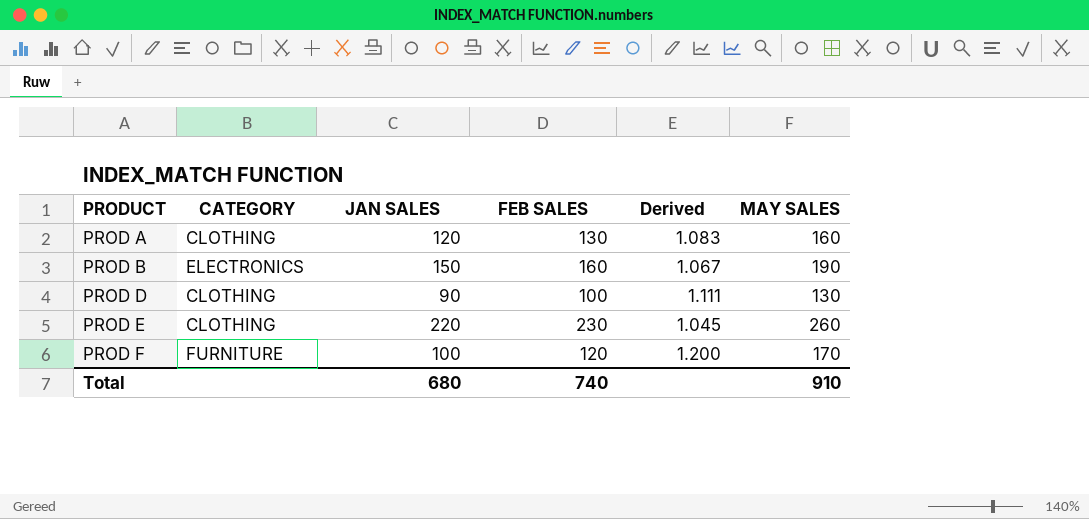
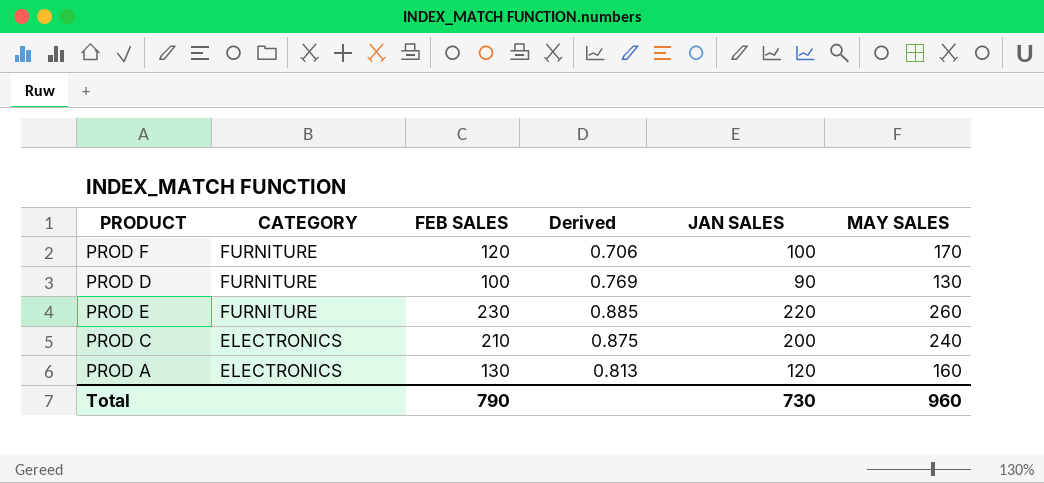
row order: PRODUCT ascending -> CATEGORY descending
column Derived | formula: [FEB SALES] / [JAN SALES] -> [FEB SALES] / [MAY SALES]
column JAN SALES | position: 3 -> 5
row PROD B: ELECTRONICS | 150 | 160 | 1.067 | 190 -> none
PROD D | CATEGORY: CLOTHING -> FURNITURE
PROD E | CATEGORY: CLOTHING -> FURNITURE
row PROD C: none -> ELECTRONICS | 210 | 0.875 | 200 | 240
PROD A | CATEGORY: CLOTHING -> ELECTRONICS
Total | FEB SALES: 740 -> 790
Total | JAN SALES: 680 -> 730
Total | MAY SALES: 910 -> 960

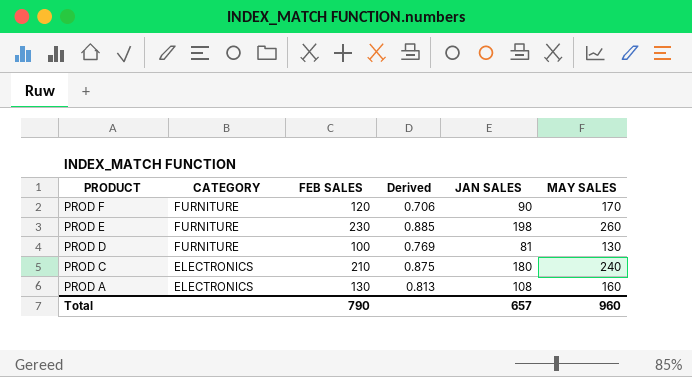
row order: CATEGORY descending -> PRODUCT descending
PROD F | JAN SALES: 100 -> 90
PROD E | JAN SALES: 220 -> 198
PROD D | JAN SALES: 90 -> 81
PROD C | JAN SALES: 200 -> 180
PROD A | JAN SALES: 120 -> 108
Total | JAN SALES: 730 -> 657

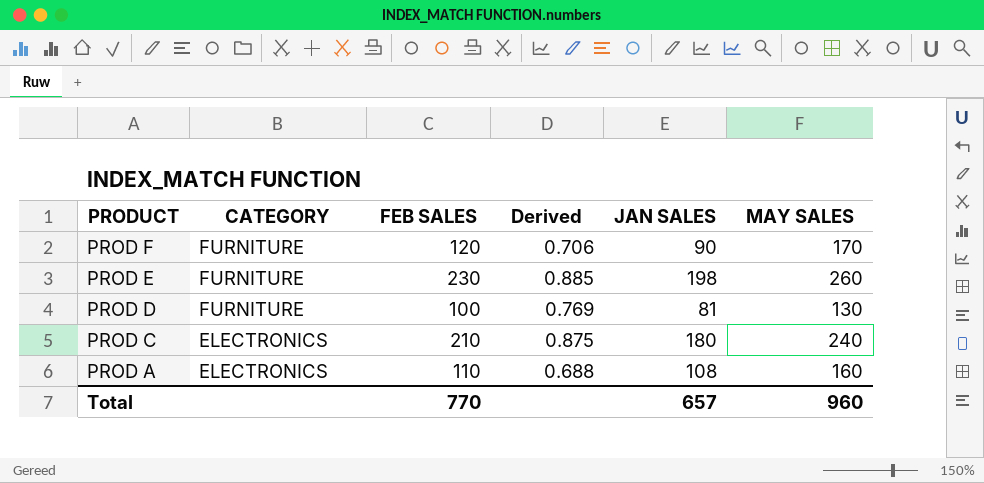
PROD A | FEB SALES: 130 -> 110
PROD A | Derived: 0.813 -> 0.688
Total | FEB SALES: 790 -> 770

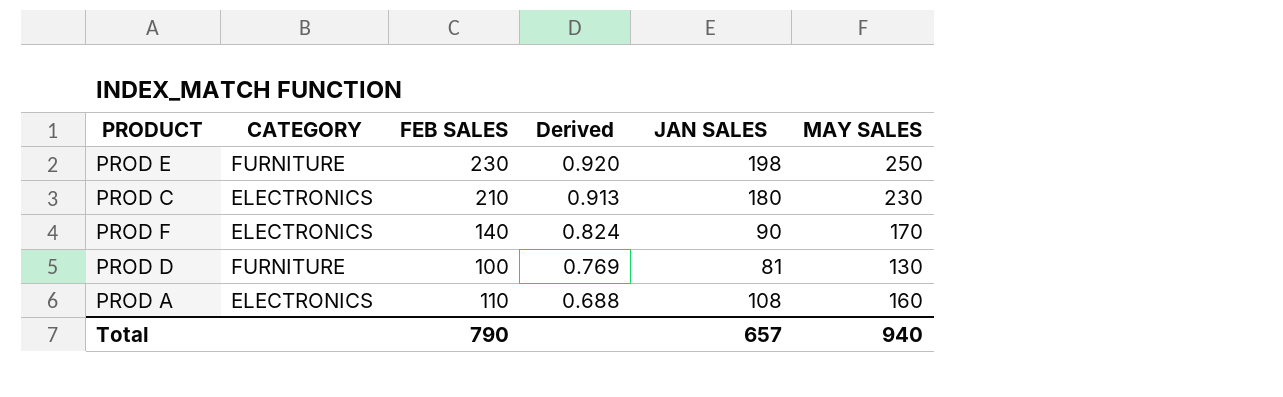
row order: PRODUCT descending -> Derived descending
PROD E | Derived: 0.885 -> 0.920
PROD E | MAY SALES: 260 -> 250
PROD C | Derived: 0.875 -> 0.913
PROD C | MAY SALES: 240 -> 230
PROD F | CATEGORY: FURNITURE -> ELECTRONICS
PROD F | FEB SALES: 120 -> 140
PROD F | Derived: 0.706 -> 0.824
Total | FEB SALES: 770 -> 790
Total | MAY SALES: 960 -> 940

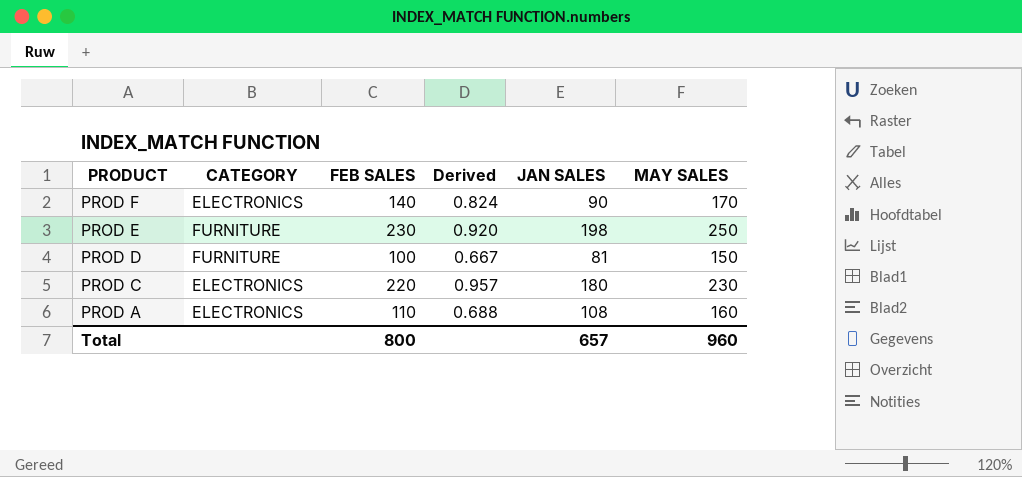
row order: Derived descending -> PRODUCT descending
PROD D | Derived: 0.769 -> 0.667
PROD D | MAY SALES: 130 -> 150
PROD C | FEB SALES: 210 -> 220
PROD C | Derived: 0.913 -> 0.957
Total | FEB SALES: 790 -> 800
Total | MAY SALES: 940 -> 960

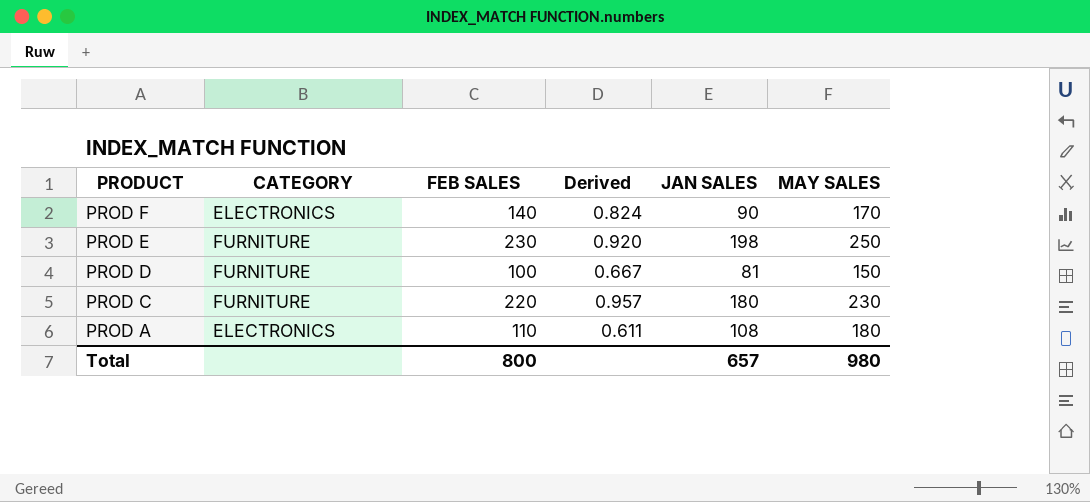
PROD C | CATEGORY: ELECTRONICS -> FURNITURE
PROD A | Derived: 0.688 -> 0.611
PROD A | MAY SALES: 160 -> 180
Total | MAY SALES: 960 -> 980

